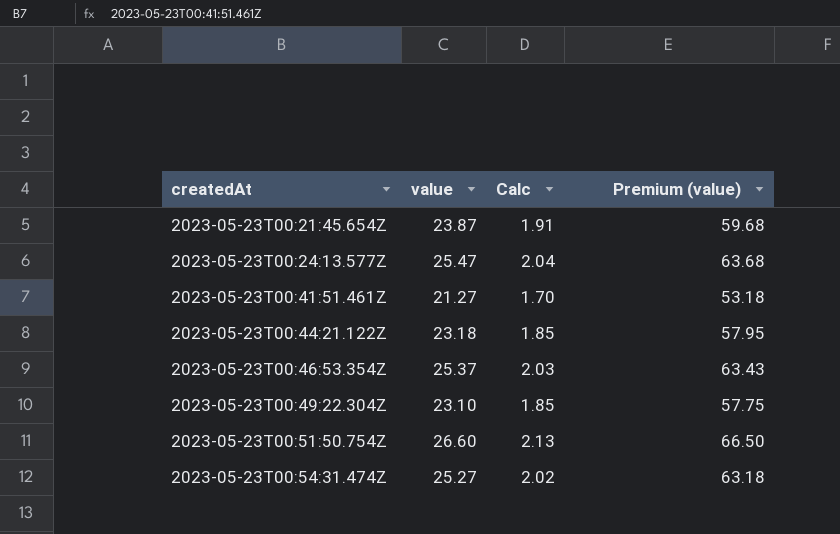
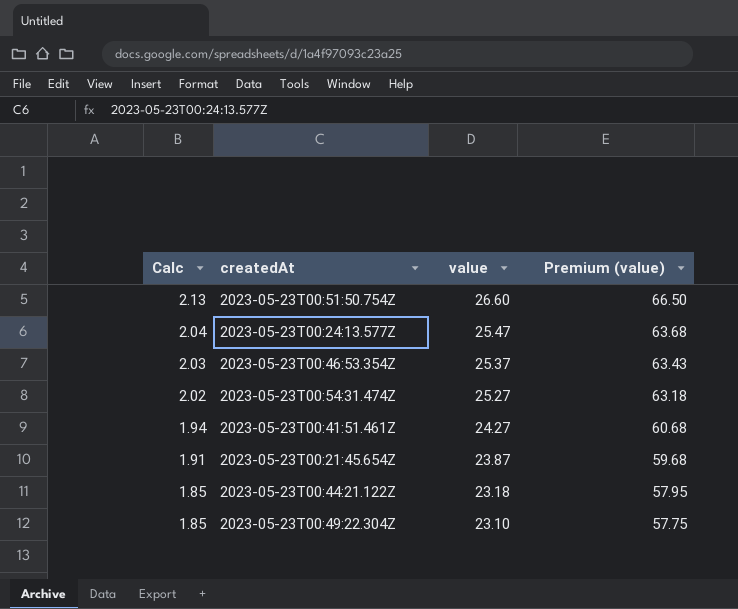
row order: createdAt ascending -> Calc descending
column Calc | position: 3 -> 1
2023-05-23T00:41:51.461Z | Calc: 1.70 -> 1.94
2023-05-23T00:41:51.461Z | value: 21.27 -> 24.27
2023-05-23T00:41:51.461Z | Premium (value): 53.18 -> 60.68

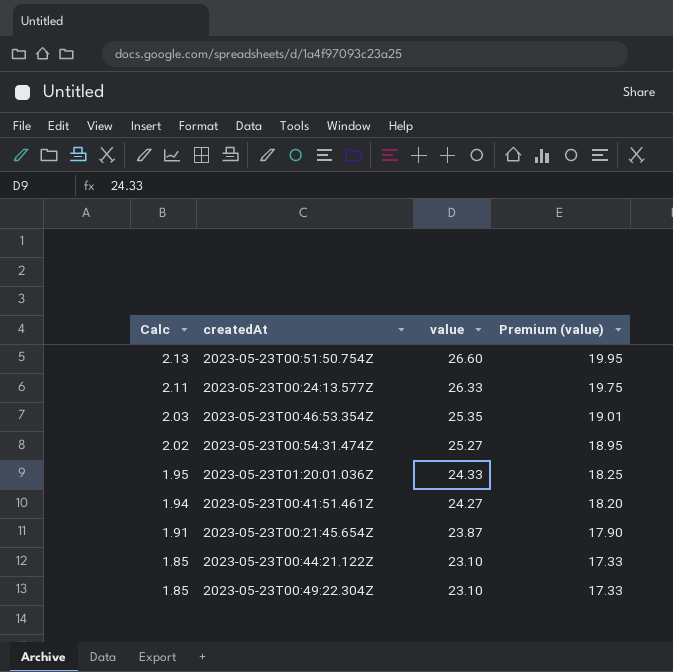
column Premium (value) | formula: [value] * 2.5 -> [value] * 0.75
2023-05-23T00:24:13.577Z | Calc: 2.04 -> 2.11
2023-05-23T00:24:13.577Z | value: 25.47 -> 26.33
2023-05-23T00:46:53.354Z | value: 25.37 -> 25.35
row 2023-05-23T01:20:01.036Z: none -> 1.95 | 24.33 | 18.25
2023-05-23T00:44:21.122Z | value: 23.18 -> 23.10

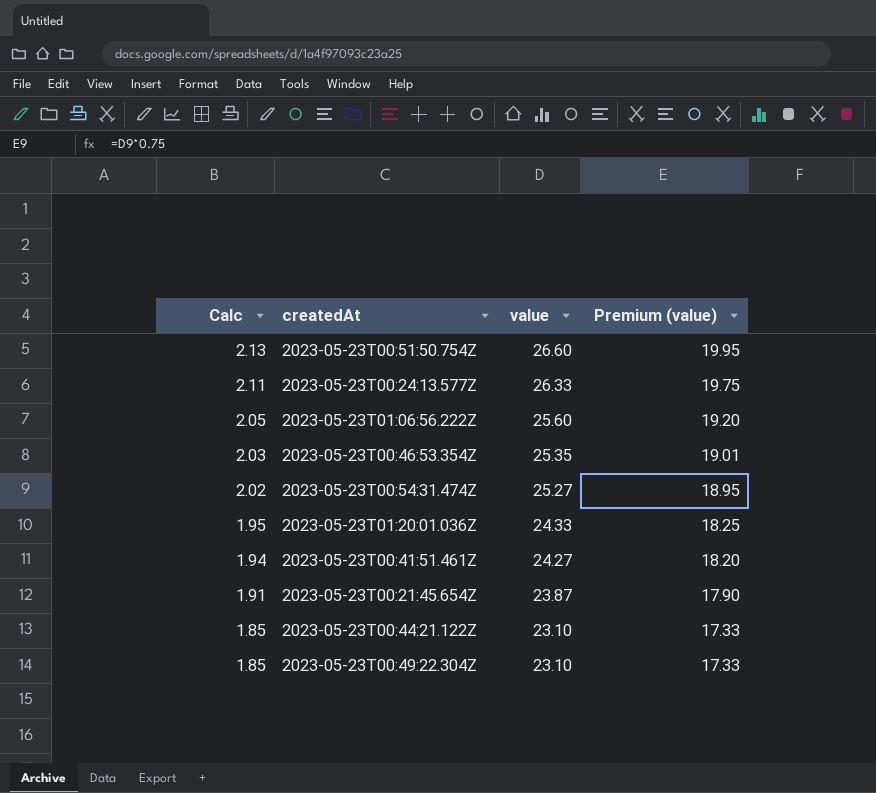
row 2023-05-23T01:06:56.222Z: none -> 2.05 | 25.60 | 19.20

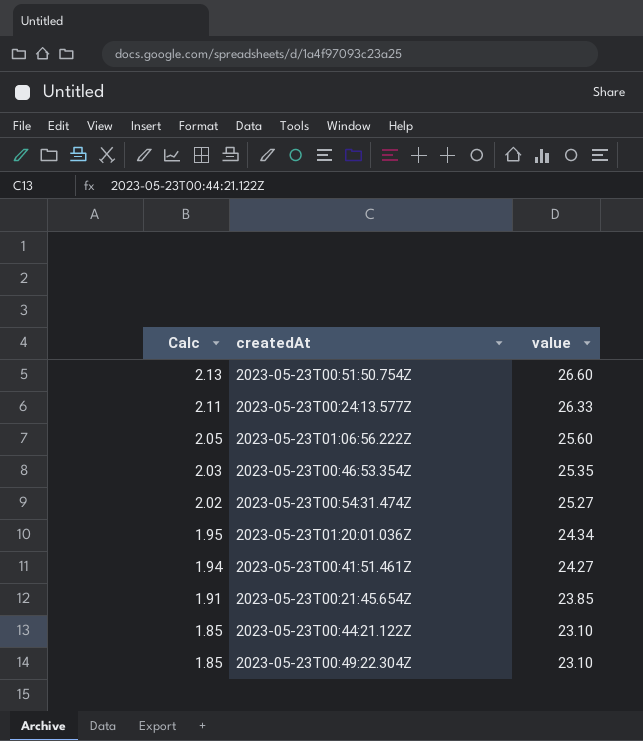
column Premium (value) | formula: [value] * 0.75 -> none
2023-05-23T01:20:01.036Z | value: 24.33 -> 24.34
2023-05-23T00:21:45.654Z | value: 23.87 -> 23.85

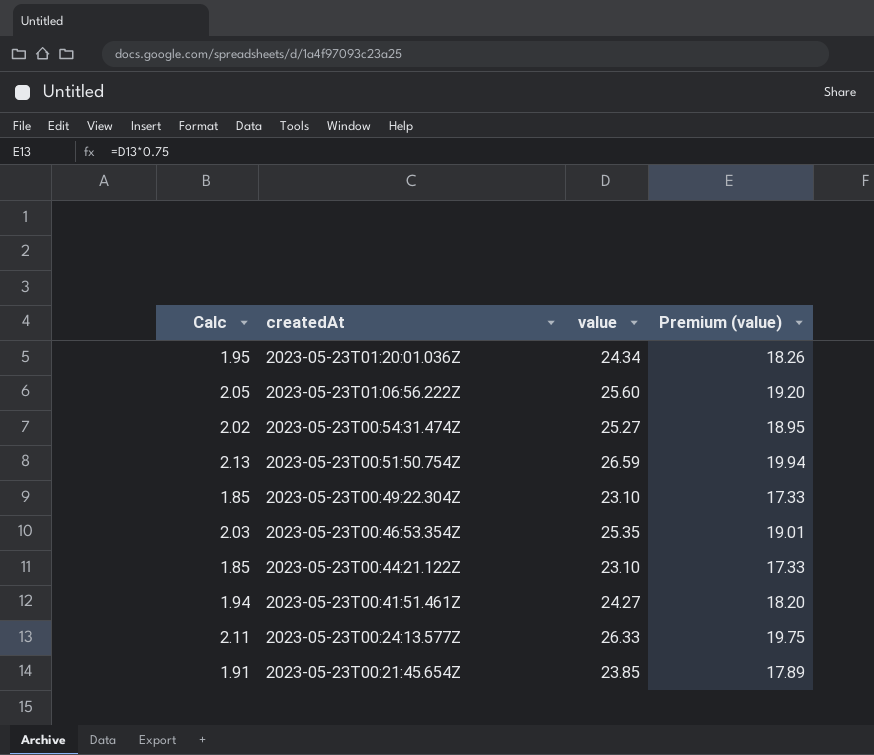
row order: Calc descending -> createdAt descending
column Premium (value) | formula: none -> [value] * 0.75
2023-05-23T00:51:50.754Z | value: 26.60 -> 26.59

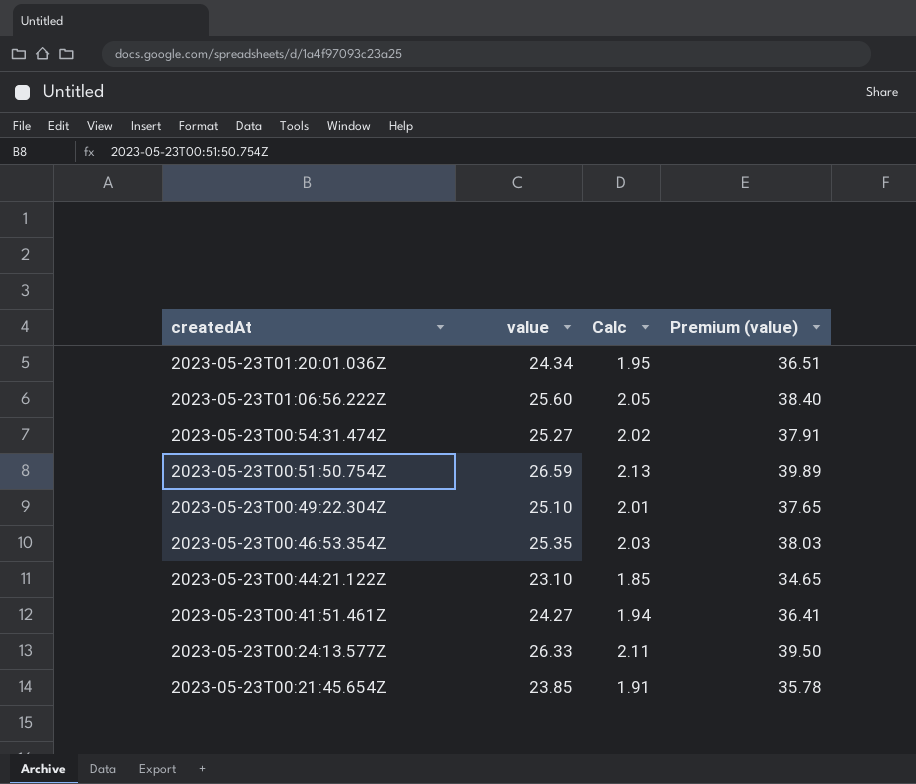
column Calc | position: 1 -> 3
column Premium (value) | formula: [value] * 0.75 -> [value] * 1.5
2023-05-23T00:49:22.304Z | value: 23.10 -> 25.10
2023-05-23T00:49:22.304Z | Calc: 1.85 -> 2.01

